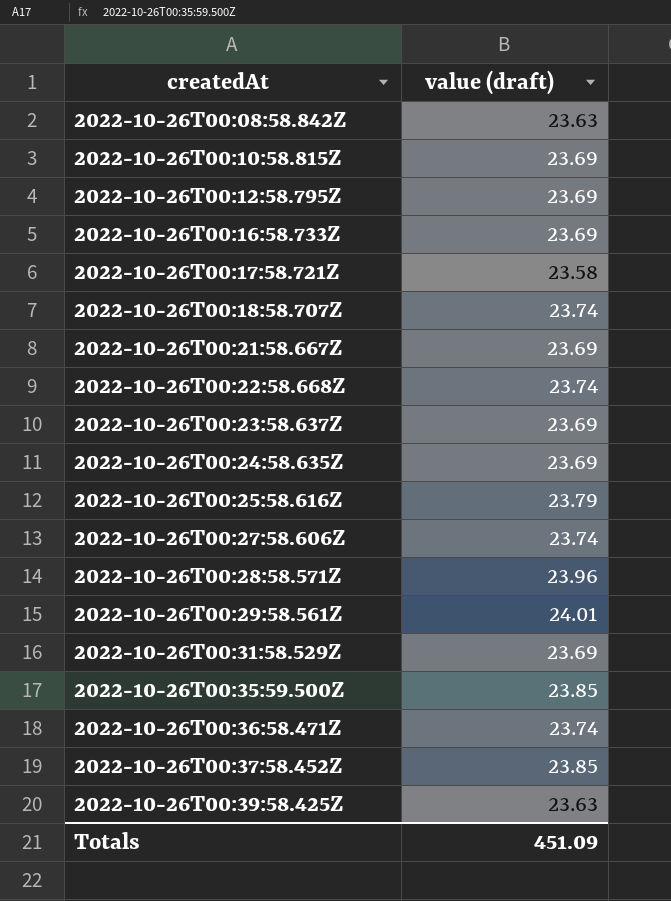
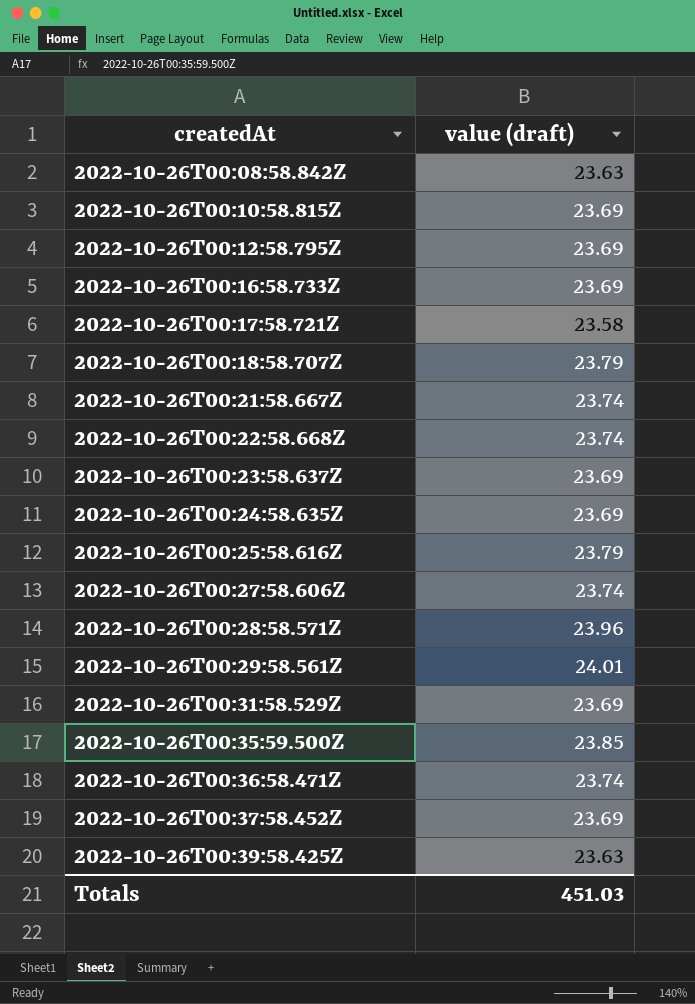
2022-10-26T00:18:58.707Z | value (draft): 23.74 -> 23.79
2022-10-26T00:21:58.667Z | value (draft): 23.69 -> 23.74
2022-10-26T00:37:58.452Z | value (draft): 23.85 -> 23.69
Totals | value (draft): 451.09 -> 451.03

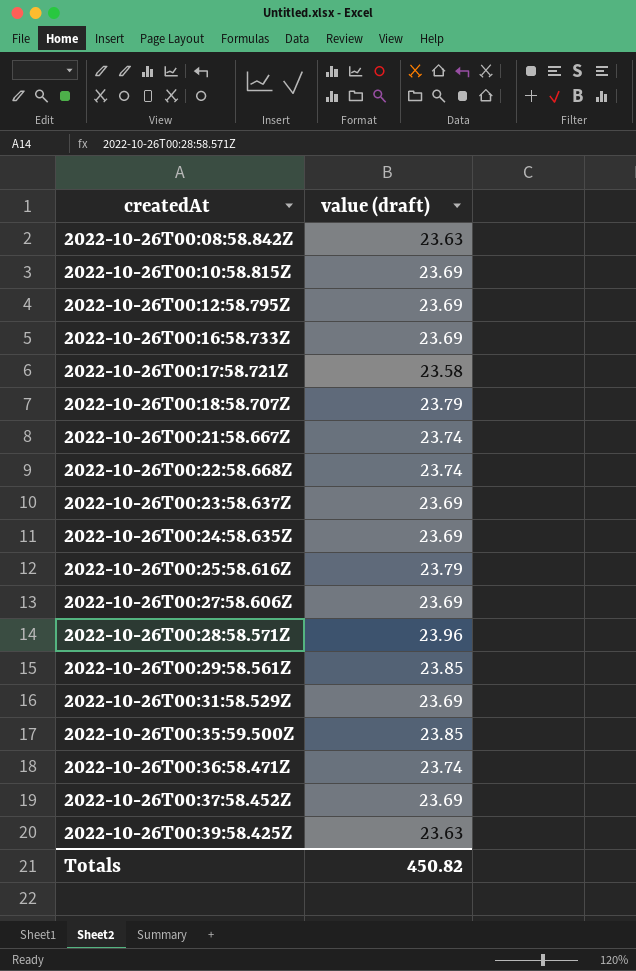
2022-10-26T00:27:58.606Z | value (draft): 23.74 -> 23.69
2022-10-26T00:29:58.561Z | value (draft): 24.01 -> 23.85
Totals | value (draft): 451.03 -> 450.82

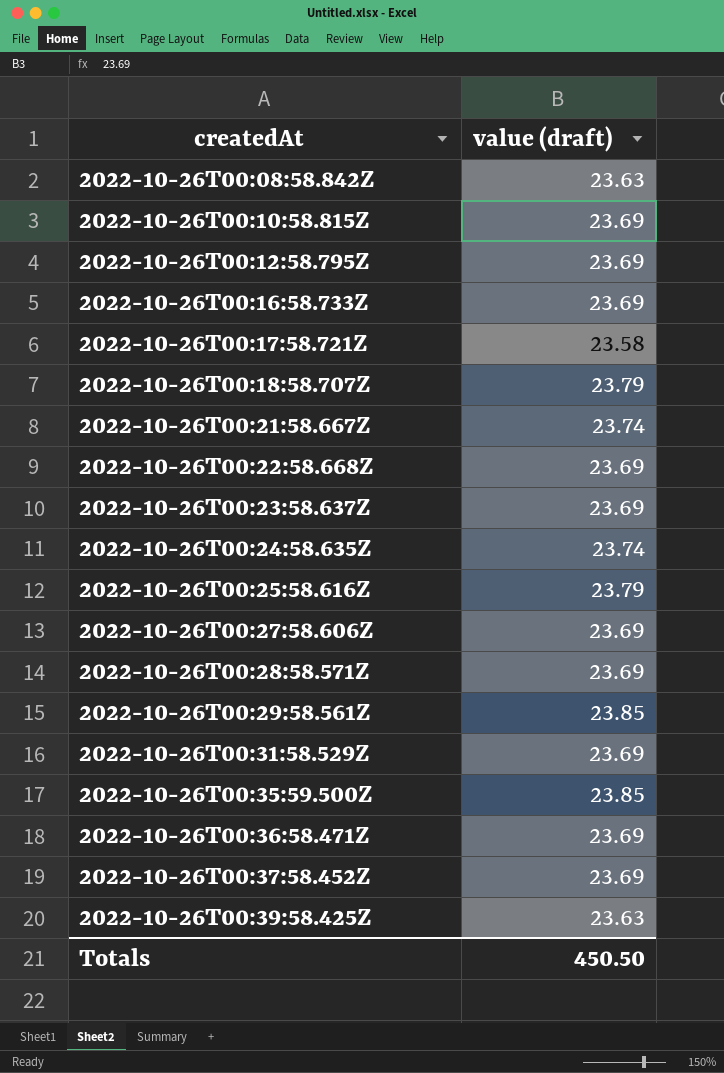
2022-10-26T00:22:58.668Z | value (draft): 23.74 -> 23.69
2022-10-26T00:24:58.635Z | value (draft): 23.69 -> 23.74
2022-10-26T00:28:58.571Z | value (draft): 23.96 -> 23.69
2022-10-26T00:36:58.471Z | value (draft): 23.74 -> 23.69
Totals | value (draft): 450.82 -> 450.50

